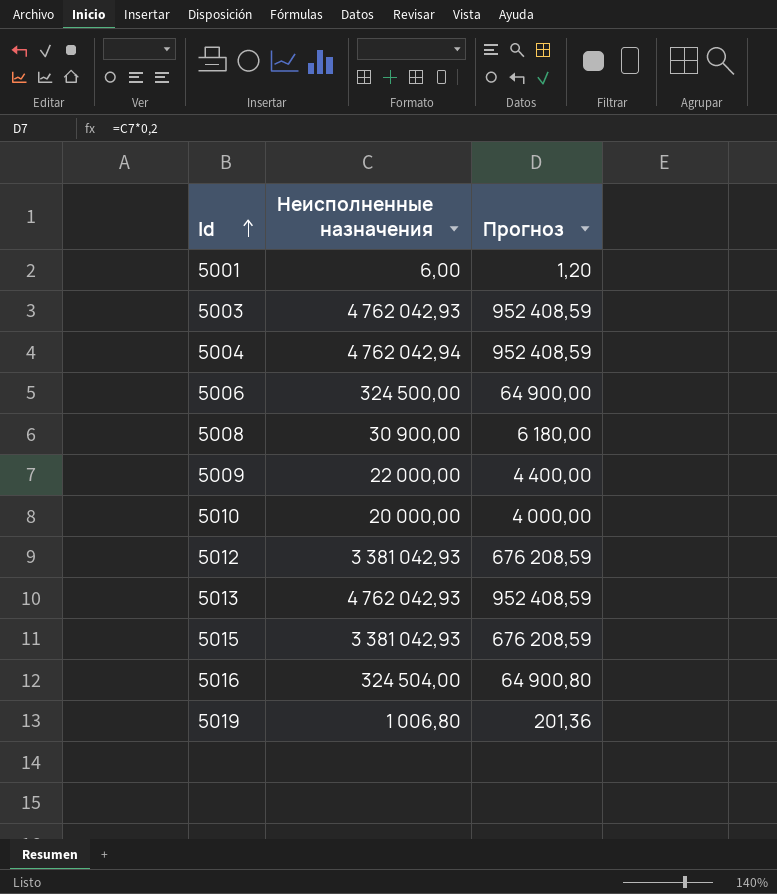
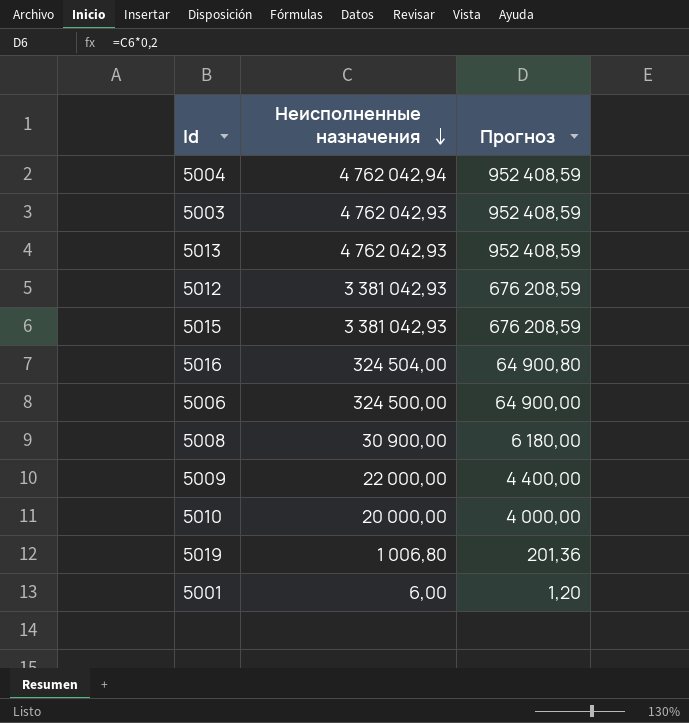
row order: Id ascending -> Неисполненные назначения descending

